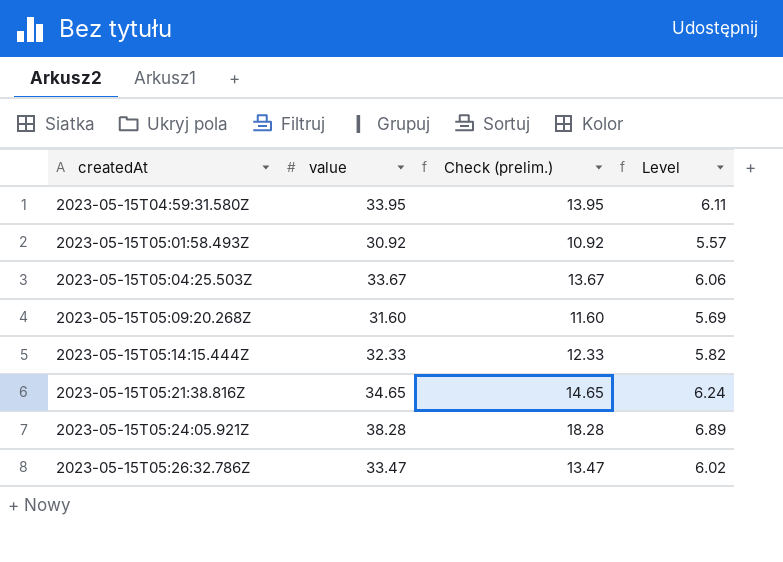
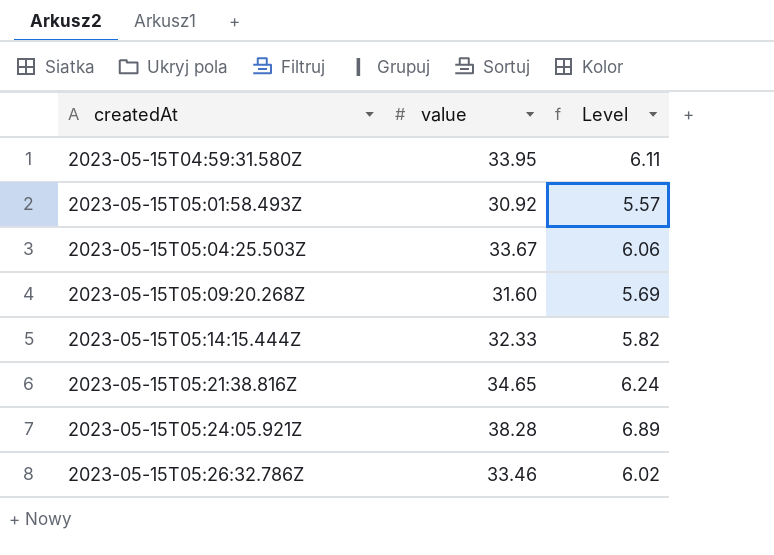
column Check (prelim.) | formula: [value] - 20 -> none
2023-05-15T05:26:32.786Z | value: 33.47 -> 33.46

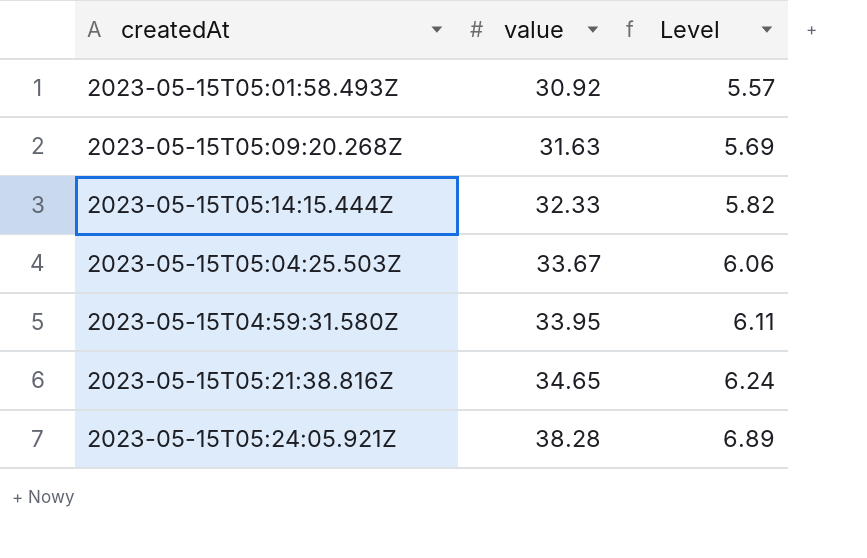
row order: createdAt ascending -> value ascending
row 2023-05-15T05:26:32.786Z: 33.46 | 6.02 -> none
2023-05-15T05:09:20.268Z | value: 31.60 -> 31.63

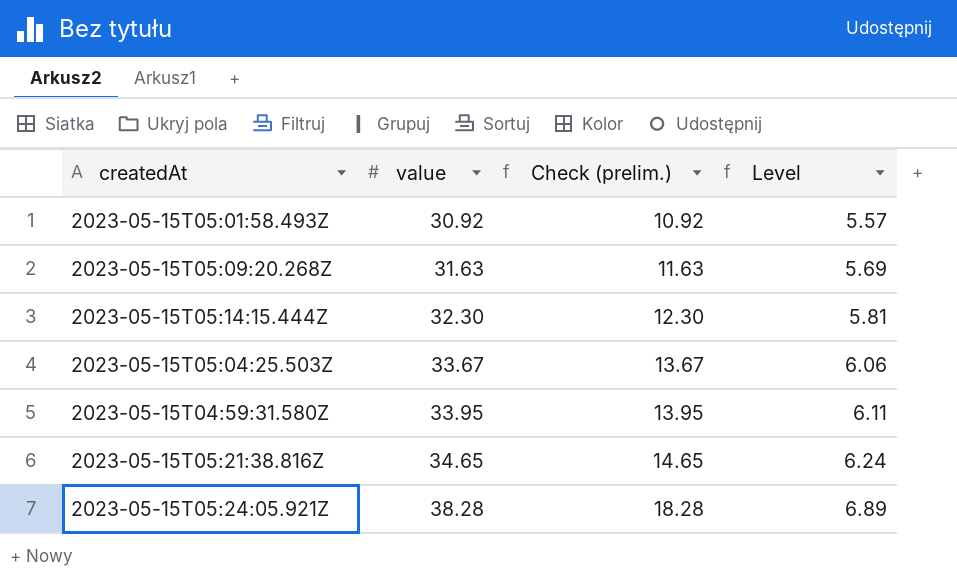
column Check (prelim.) | formula: none -> [value] - 20
2023-05-15T05:14:15.444Z | value: 32.33 -> 32.30
2023-05-15T05:14:15.444Z | Level: 5.82 -> 5.81

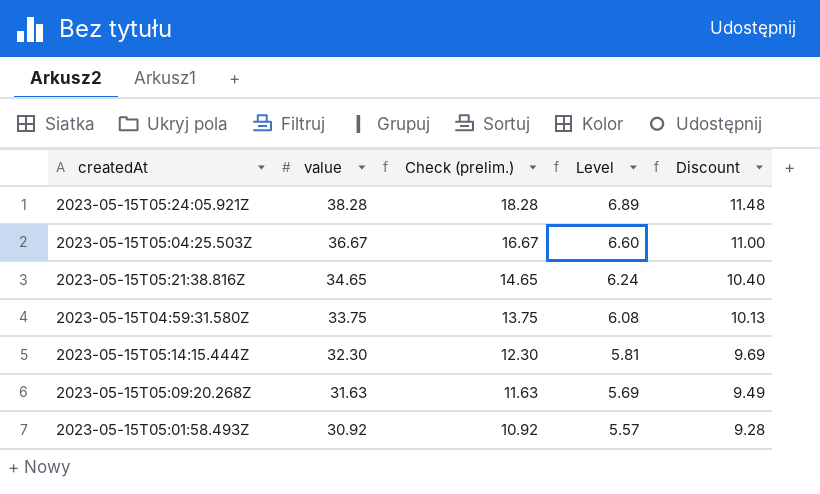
row order: value ascending -> value descending
column Discount | formula: none -> [value] * 0.3
2023-05-15T05:04:25.503Z | value: 33.67 -> 36.67
2023-05-15T05:04:25.503Z | Check (prelim.): 13.67 -> 16.67
2023-05-15T05:04:25.503Z | Level: 6.06 -> 6.60
2023-05-15T04:59:31.580Z | value: 33.95 -> 33.75
2023-05-15T04:59:31.580Z | Check (prelim.): 13.95 -> 13.75
2023-05-15T04:59:31.580Z | Level: 6.11 -> 6.08

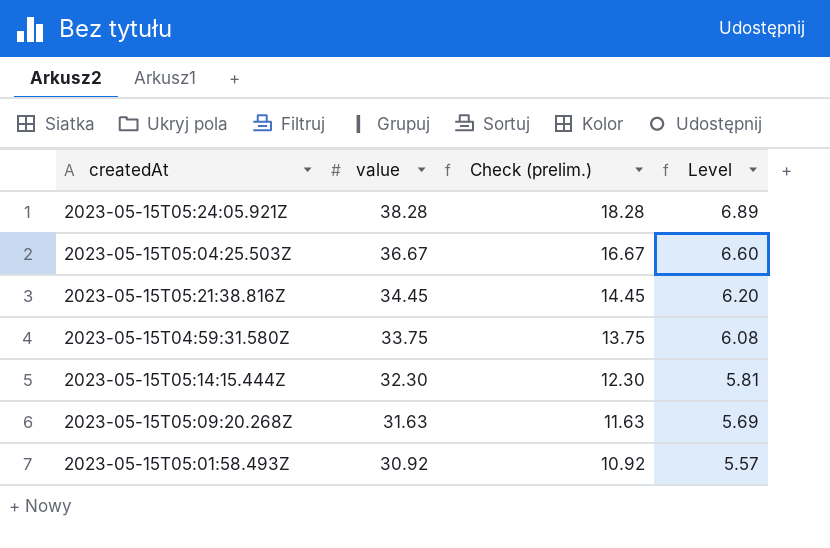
column Discount | formula: [value] * 0.3 -> none
2023-05-15T05:21:38.816Z | value: 34.65 -> 34.45
2023-05-15T05:21:38.816Z | Check (prelim.): 14.65 -> 14.45
2023-05-15T05:21:38.816Z | Level: 6.24 -> 6.20

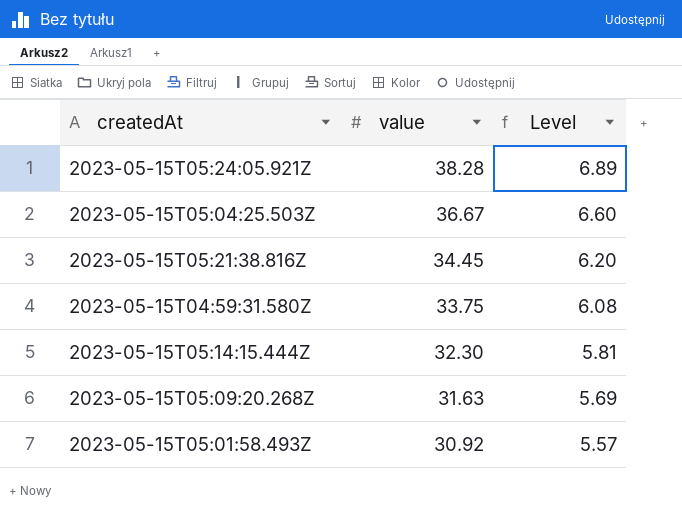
column Check (prelim.) | formula: [value] - 20 -> none

